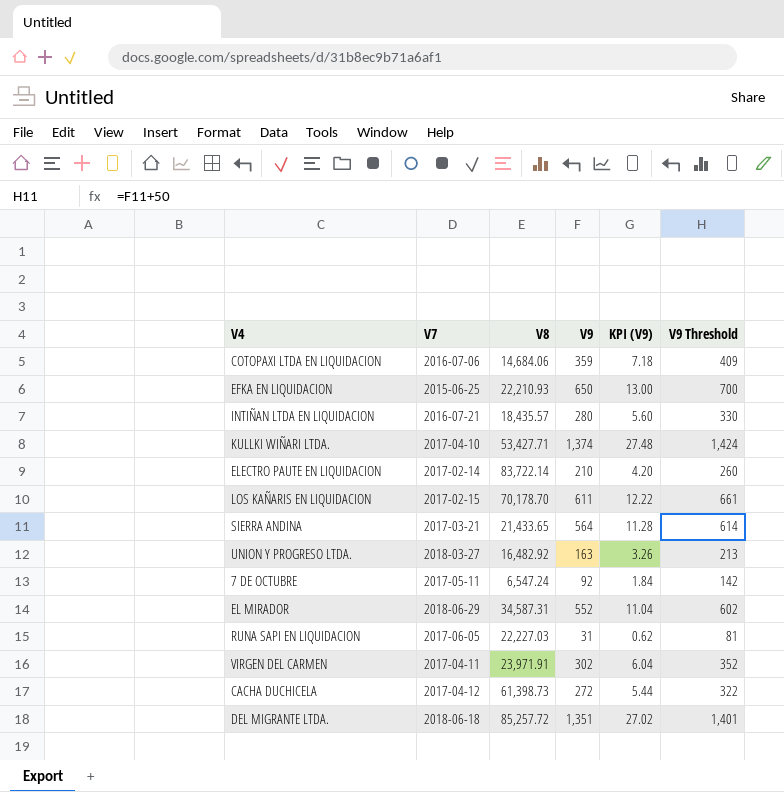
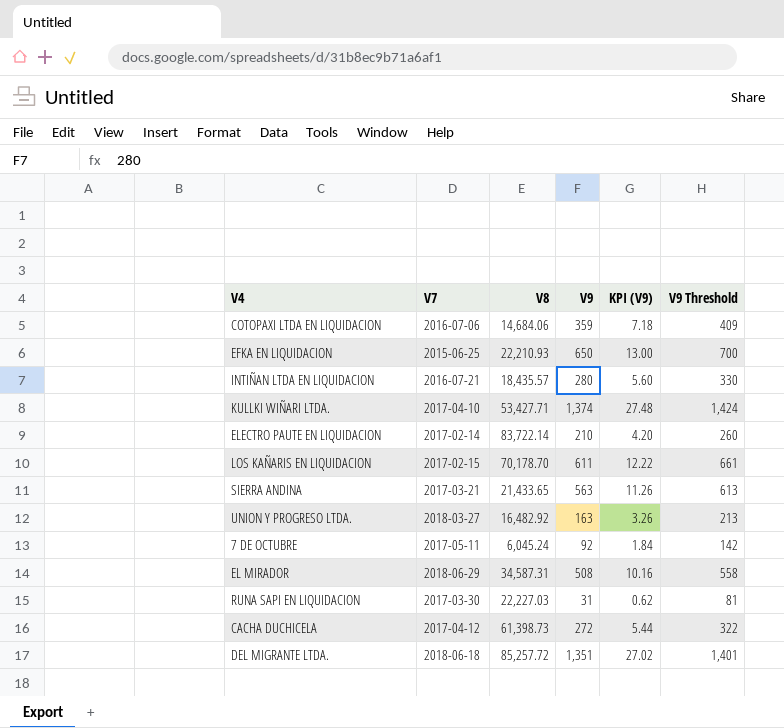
row VIRGEN DEL CARMEN: 2017-04-11 | 23,971.91 | 302 | 6.04 | 352 -> none
SIERRA ANDINA | V9: 564 -> 563
SIERRA ANDINA | KPI (V9): 11.28 -> 11.26
SIERRA ANDINA | V9 Threshold: 614 -> 613
7 DE OCTUBRE | V8: 6,547.24 -> 6,045.24
EL MIRADOR | V9: 552 -> 508
EL MIRADOR | KPI (V9): 11.04 -> 10.16
EL MIRADOR | V9 Threshold: 602 -> 558
RUNA SAPI EN LIQUIDACION | V7: 2017-06-05 -> 2017-03-30

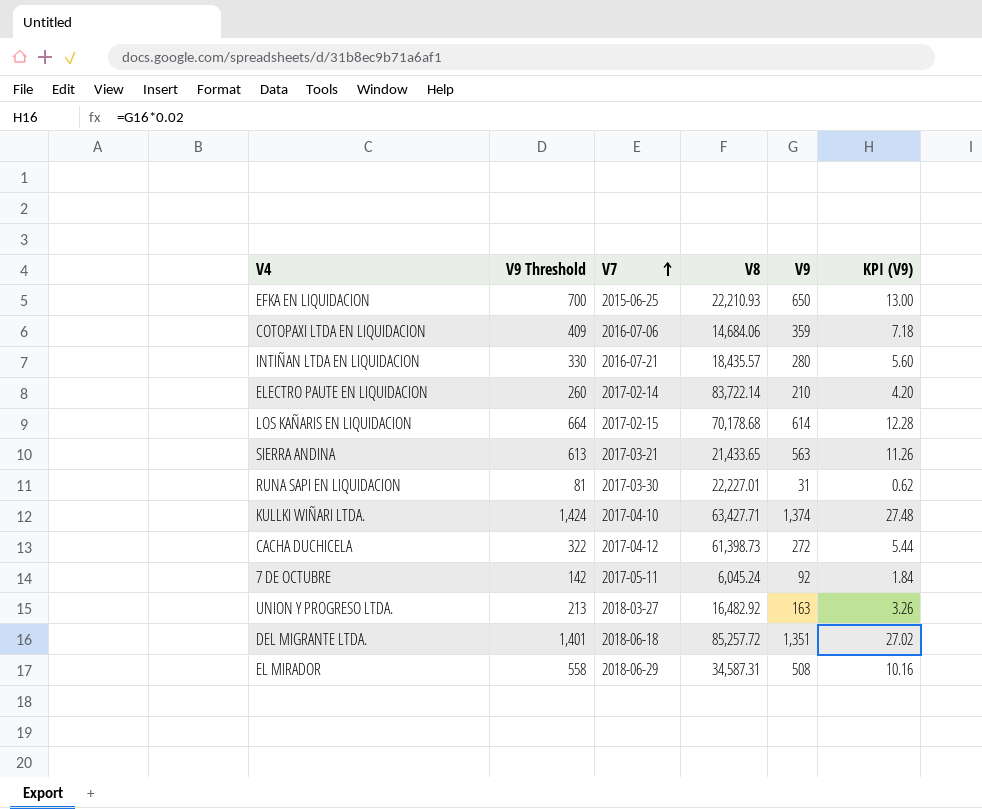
row order: none -> V7 ascending
column V9 Threshold | position: 6 -> 2
LOS KAÑARIS EN LIQUIDACION | V9 Threshold: 661 -> 664
LOS KAÑARIS EN LIQUIDACION | V8: 70,178.70 -> 70,178.68
LOS KAÑARIS EN LIQUIDACION | V9: 611 -> 614
LOS KAÑARIS EN LIQUIDACION | KPI (V9): 12.22 -> 12.28
RUNA SAPI EN LIQUIDACION | V8: 22,227.03 -> 22,227.01
KULLKI WIÑARI LTDA. | V8: 53,427.71 -> 63,427.71

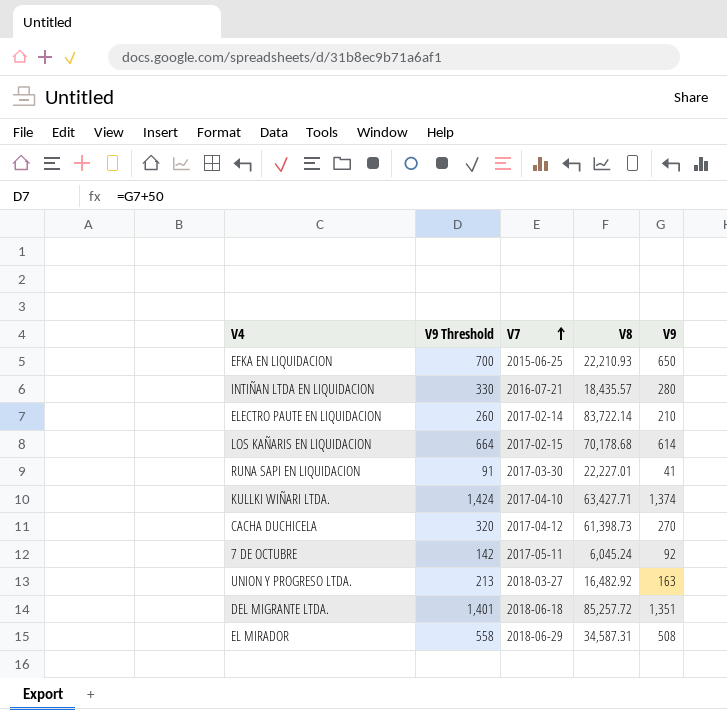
column KPI (V9) | formula: [V9] * 0.02 -> none
row COTOPAXI LTDA EN LIQUIDACION: 409 | 2016-07-06 | 14,684.06 | 359 | 7.18 -> none
row SIERRA ANDINA: 613 | 2017-03-21 | 21,433.65 | 563 | 11.26 -> none
RUNA SAPI EN LIQUIDACION | V9 Threshold: 81 -> 91
RUNA SAPI EN LIQUIDACION | V9: 31 -> 41
CACHA DUCHICELA | V9 Threshold: 322 -> 320
CACHA DUCHICELA | V9: 272 -> 270

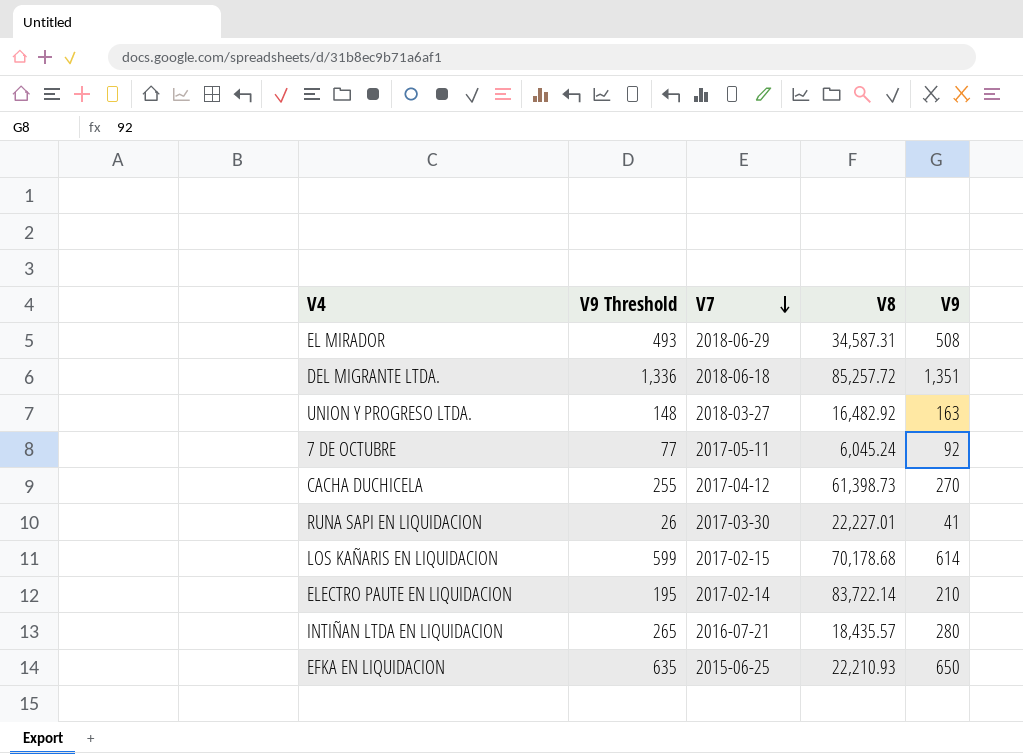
row order: V7 ascending -> V7 descending
column V9 Threshold | formula: [V9] + 50 -> [V9] - 15
row KULLKI WIÑARI LTDA.: 1,424 | 2017-04-10 | 63,427.71 | 1,374 -> none

